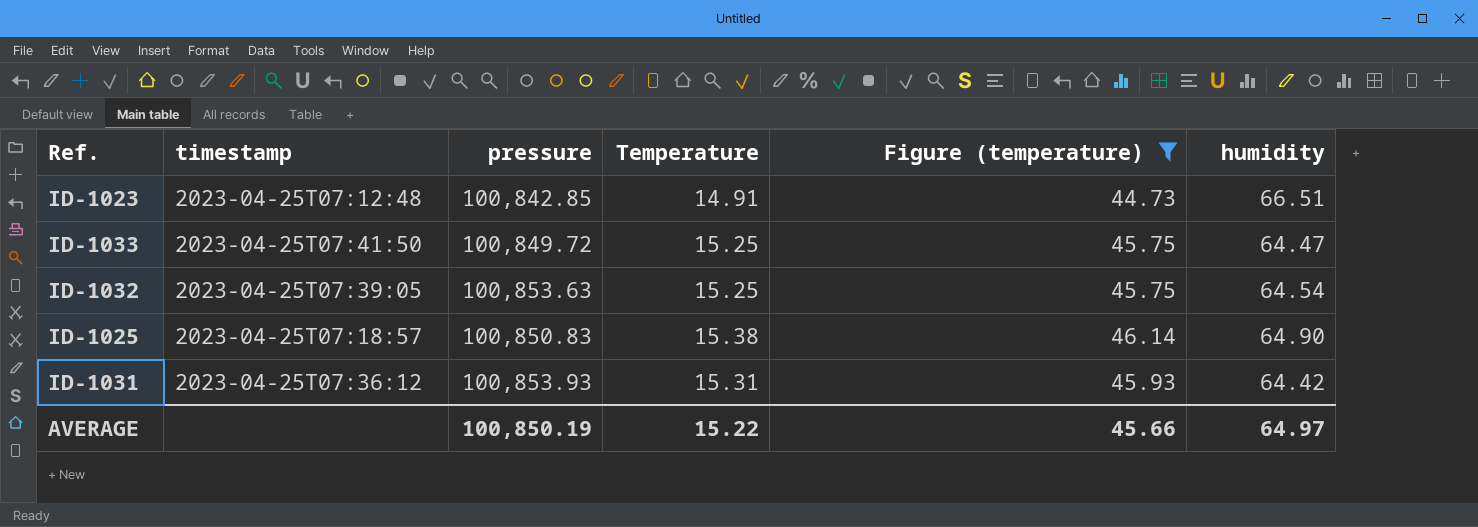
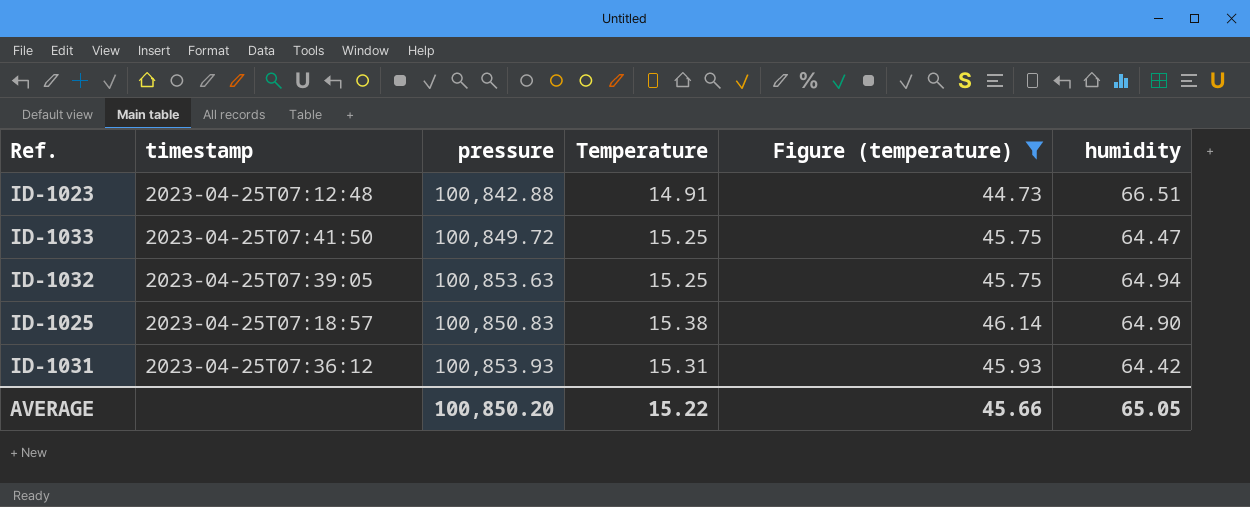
ID-1023 | pressure: 100,842.85 -> 100,842.88
ID-1032 | humidity: 64.54 -> 64.94
AVERAGE | pressure: 100,850.19 -> 100,850.20
AVERAGE | humidity: 64.97 -> 65.05

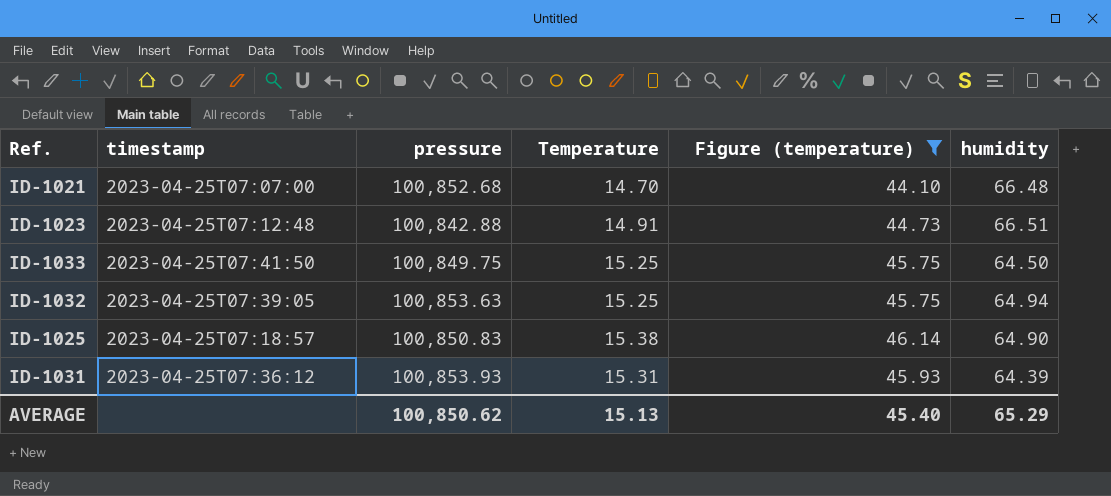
row ID-1021: none -> 2023-04-25T07:07:00 | 100,852.68 | 14.70 | 44.10 | 66.48
ID-1033 | pressure: 100,849.72 -> 100,849.75
ID-1033 | humidity: 64.47 -> 64.50
ID-1031 | humidity: 64.42 -> 64.39
AVERAGE | pressure: 100,850.20 -> 100,850.62
AVERAGE | Temperature: 15.22 -> 15.13
AVERAGE | Figure (temperature): 45.66 -> 45.40
AVERAGE | humidity: 65.05 -> 65.29

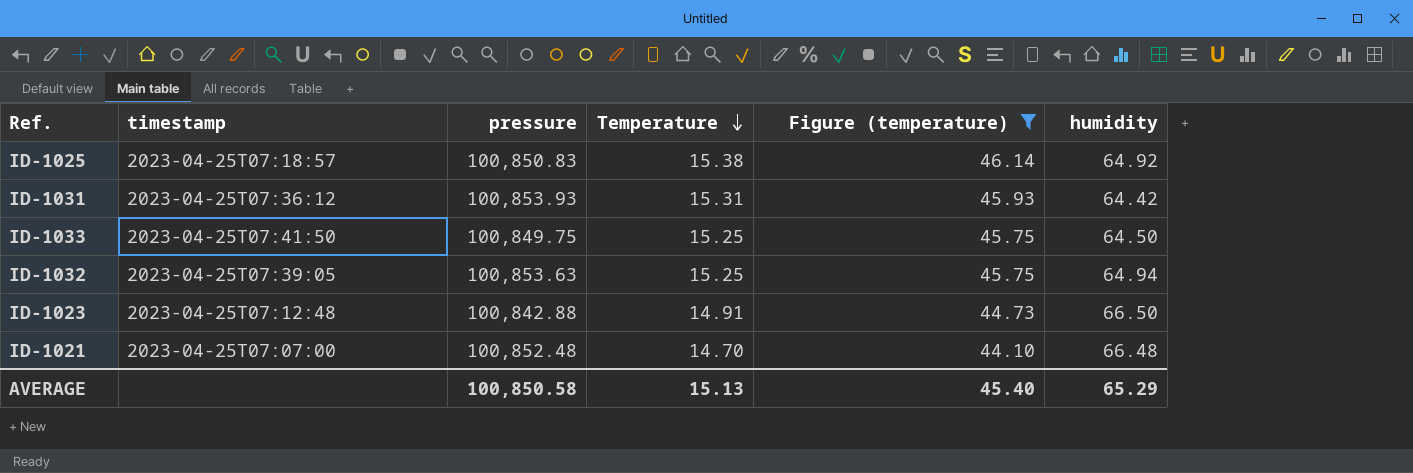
row order: none -> Temperature descending
ID-1025 | humidity: 64.90 -> 64.92
ID-1031 | humidity: 64.39 -> 64.42
ID-1023 | humidity: 66.51 -> 66.50
ID-1021 | pressure: 100,852.68 -> 100,852.48
AVERAGE | pressure: 100,850.62 -> 100,850.58

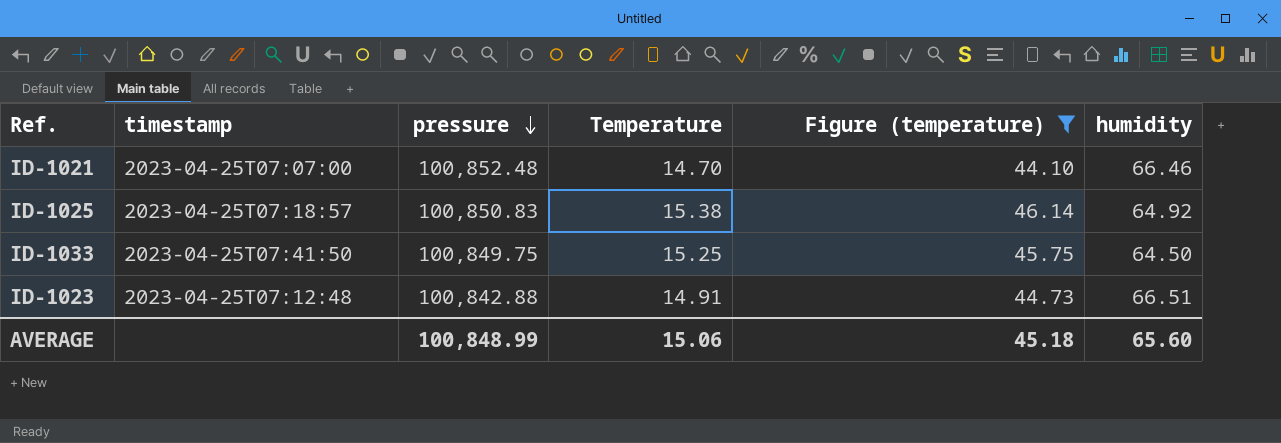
row order: Temperature descending -> pressure descending
row ID-1031: 2023-04-25T07:36:12 | 100,853.93 | 15.31 | 45.93 | 64.42 -> none
row ID-1032: 2023-04-25T07:39:05 | 100,853.63 | 15.25 | 45.75 | 64.94 -> none
ID-1021 | humidity: 66.48 -> 66.46
ID-1023 | humidity: 66.50 -> 66.51
AVERAGE | pressure: 100,850.58 -> 100,848.99
AVERAGE | Temperature: 15.13 -> 15.06
AVERAGE | Figure (temperature): 45.40 -> 45.18
AVERAGE | humidity: 65.29 -> 65.60

